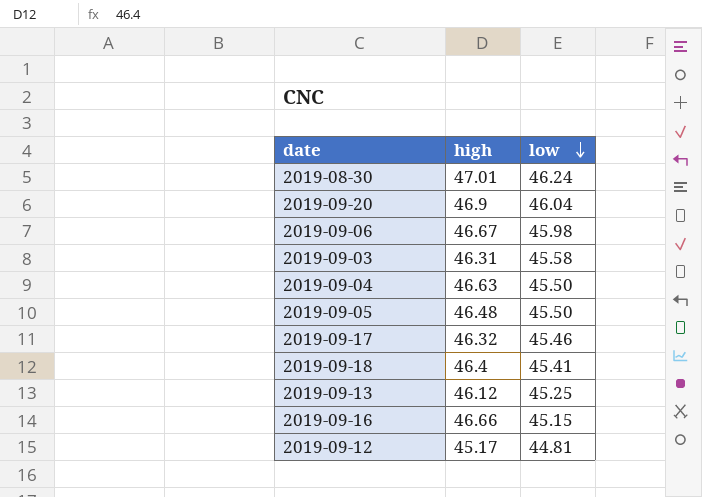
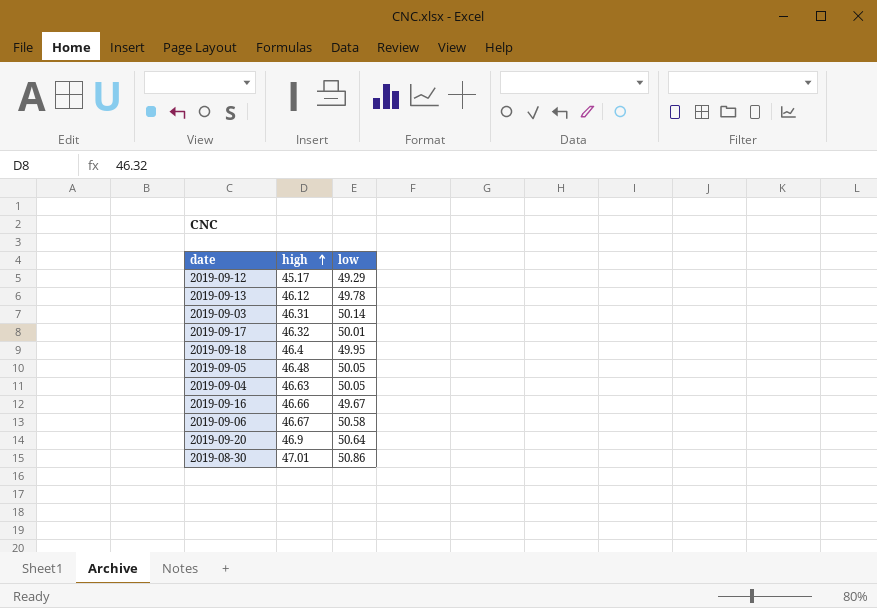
row order: low descending -> high ascending
2019-09-12 | low: 44.81 -> 49.29
2019-09-13 | low: 45.25 -> 49.78
2019-09-03 | low: 45.58 -> 50.14
2019-09-17 | low: 45.46 -> 50.01
2019-09-18 | low: 45.41 -> 49.95
2019-09-05 | low: 45.50 -> 50.05
2019-09-04 | low: 45.50 -> 50.05
2019-09-16 | low: 45.15 -> 49.67
2019-09-06 | low: 45.98 -> 50.58
2019-09-20 | low: 46.04 -> 50.64
2019-08-30 | low: 46.24 -> 50.86

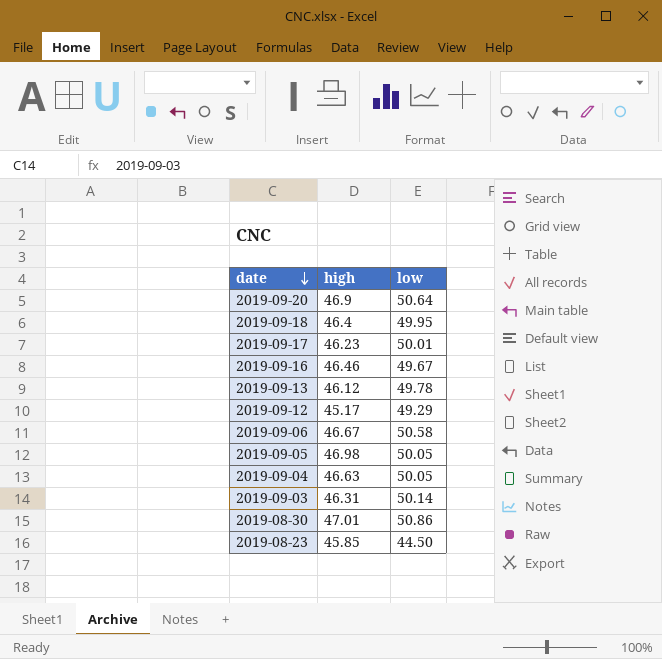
row order: high ascending -> date descending
2019-09-17 | high: 46.32 -> 46.23
2019-09-16 | high: 46.66 -> 46.46
2019-09-05 | high: 46.48 -> 46.98
row 2019-08-23: none -> 45.85 | 44.50

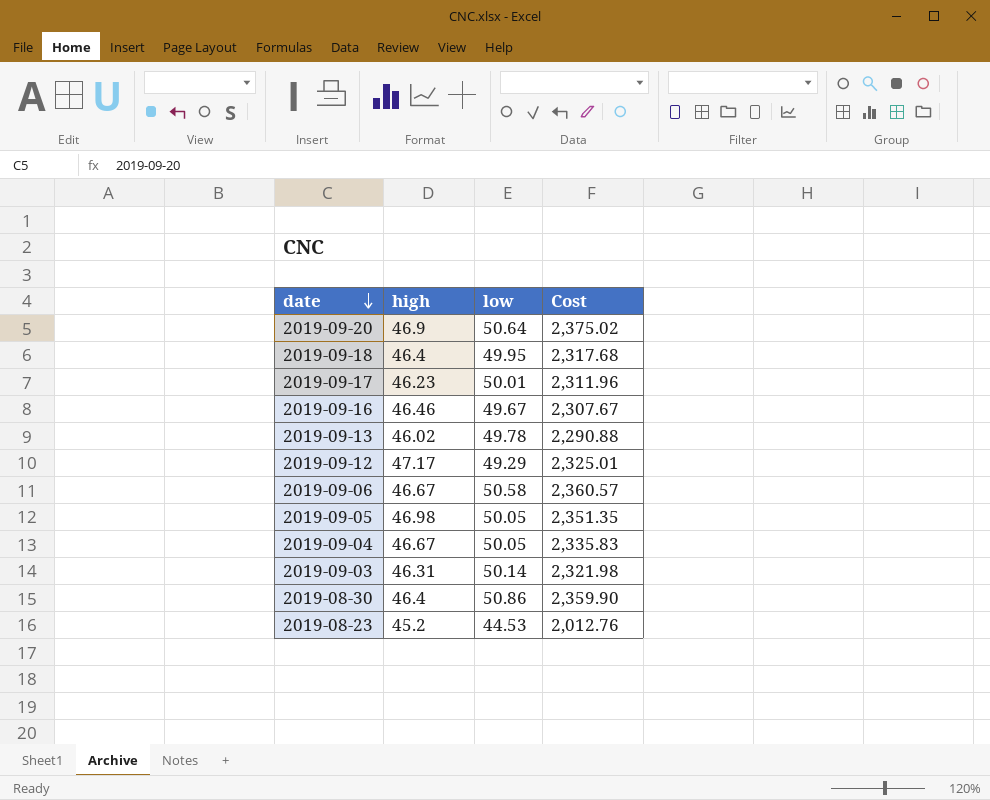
column Cost | formula: none -> [high] * [low]
2019-09-13 | high: 46.12 -> 46.02
2019-09-12 | high: 45.17 -> 47.17
2019-09-04 | high: 46.63 -> 46.67
2019-08-30 | high: 47.01 -> 46.4
2019-08-23 | high: 45.85 -> 45.2
2019-08-23 | low: 44.50 -> 44.53

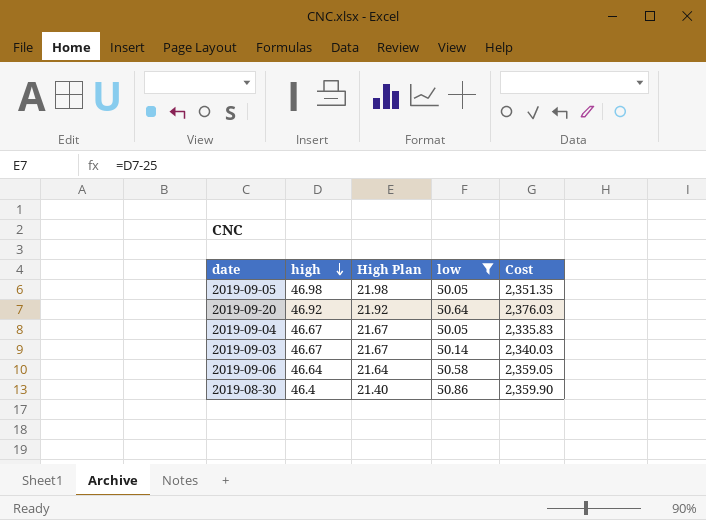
filter: none -> low >= 50.05
row order: date descending -> high descending
column High Plan | formula: none -> [high] - 25
2019-09-20 | high: 46.9 -> 46.92
2019-09-20 | Cost: 2,375.02 -> 2,376.03
2019-09-03 | high: 46.31 -> 46.67
2019-09-03 | Cost: 2,321.98 -> 2,340.03
2019-09-06 | high: 46.67 -> 46.64
2019-09-06 | Cost: 2,360.57 -> 2,359.05

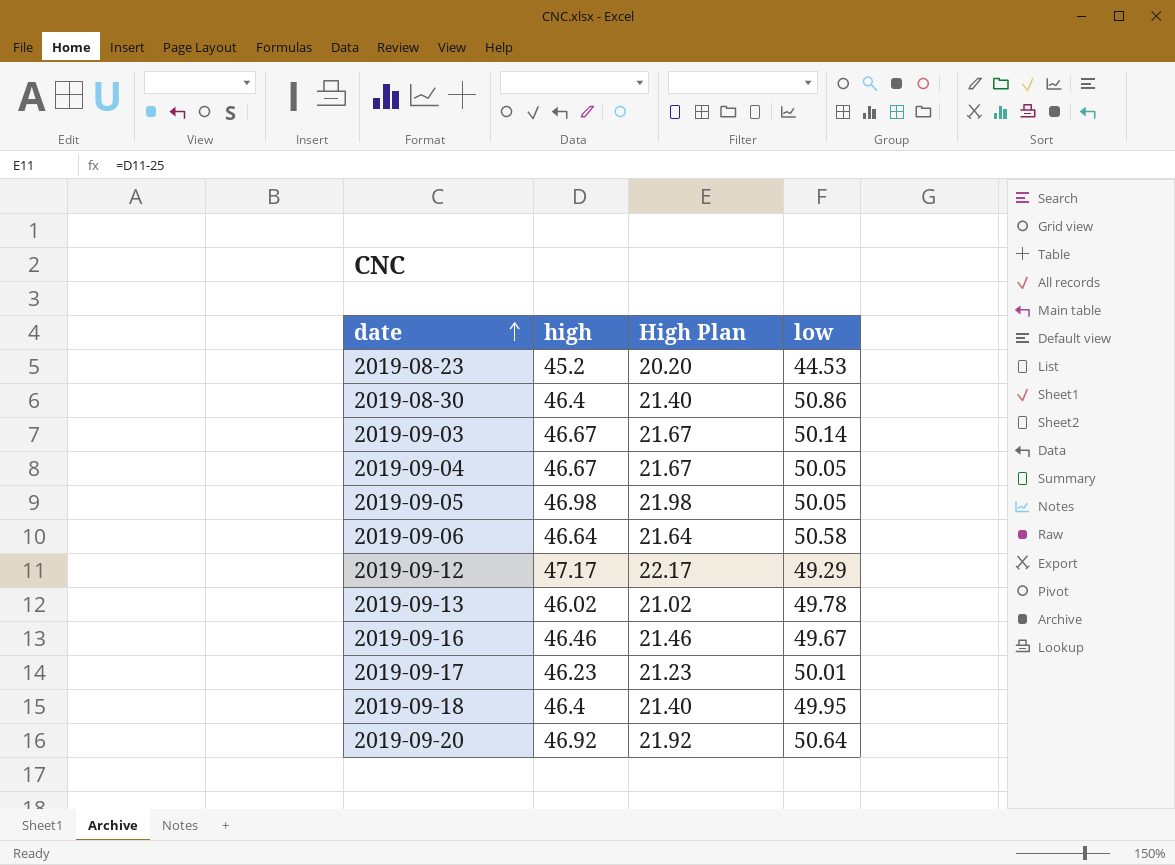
filter: low >= 50.05 -> none
row order: high descending -> date ascending
column Cost | formula: [high] * [low] -> none

